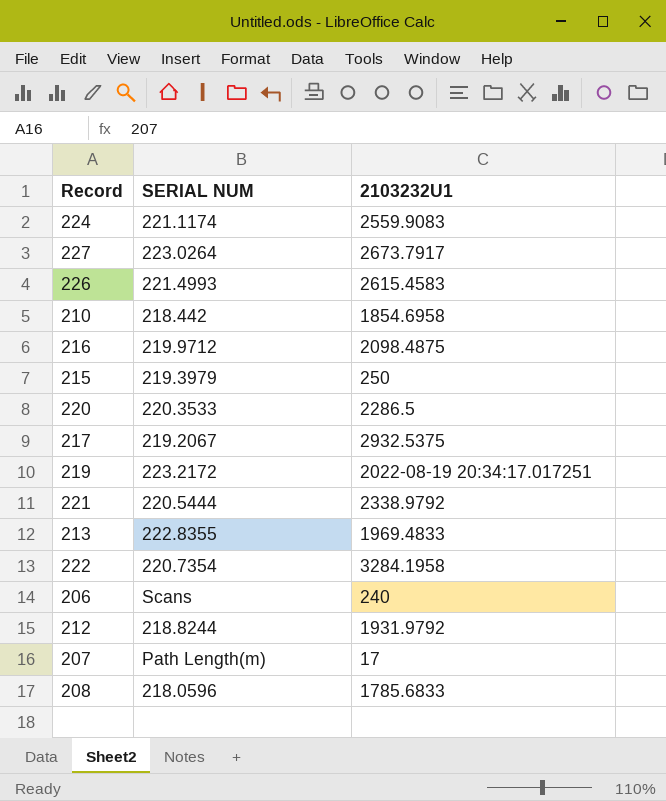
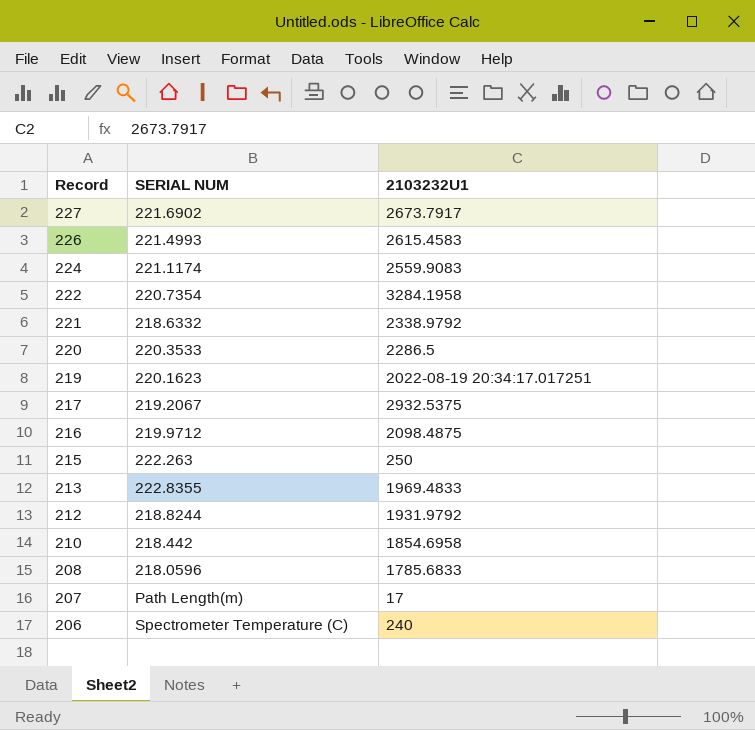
row order: none -> Record descending
227 | SERIAL NUM: 223.0264 -> 221.6902
221 | SERIAL NUM: 220.5444 -> 218.6332
219 | SERIAL NUM: 223.2172 -> 220.1623
215 | SERIAL NUM: 219.3979 -> 222.263
206 | SERIAL NUM: Scans -> Spectrometer Temperature (C)

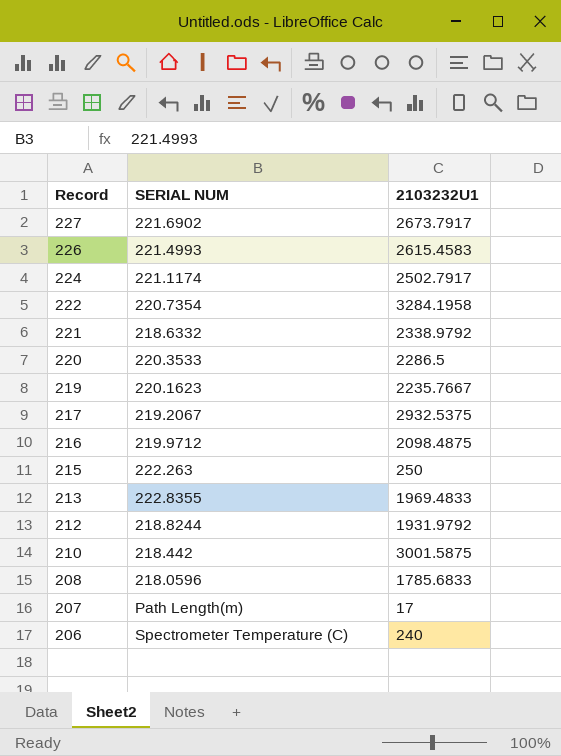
224 | 2103232U1: 2559.9083 -> 2502.7917
219 | 2103232U1: 2022-08-19 20:34:17.017251 -> 2235.7667
210 | 2103232U1: 1854.6958 -> 3001.5875

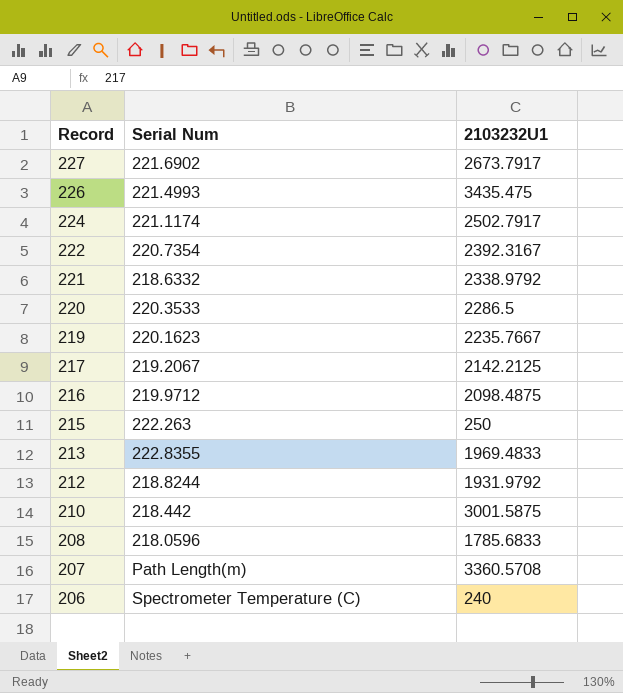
column name: SERIAL NUM -> Serial Num
226 | 2103232U1: 2615.4583 -> 3435.475
222 | 2103232U1: 3284.1958 -> 2392.3167
217 | 2103232U1: 2932.5375 -> 2142.2125
207 | 2103232U1: 17 -> 3360.5708

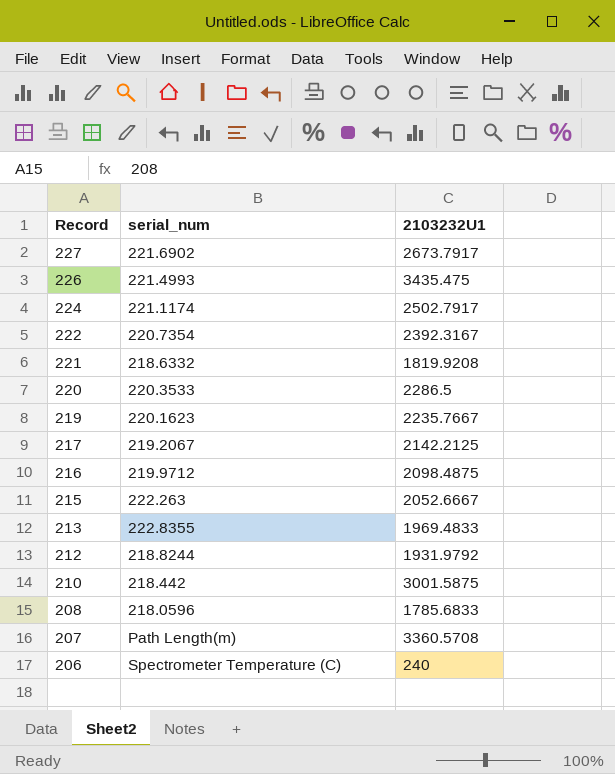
column name: Serial Num -> serial_num
221 | 2103232U1: 2338.9792 -> 1819.9208
215 | 2103232U1: 250 -> 2052.6667

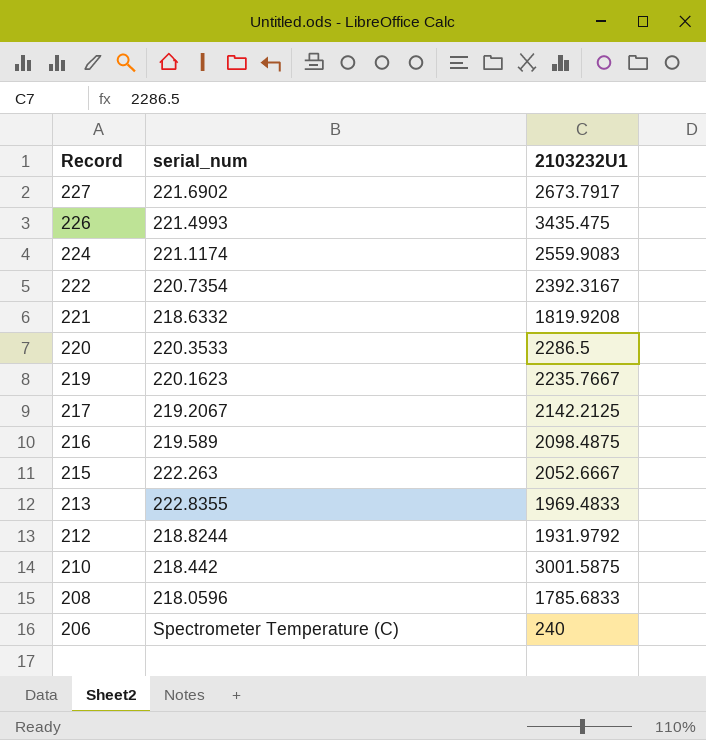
row 207: Path Length(m) | 3360.5708 -> none
224 | 2103232U1: 2502.7917 -> 2559.9083
216 | serial_num: 219.9712 -> 219.589

